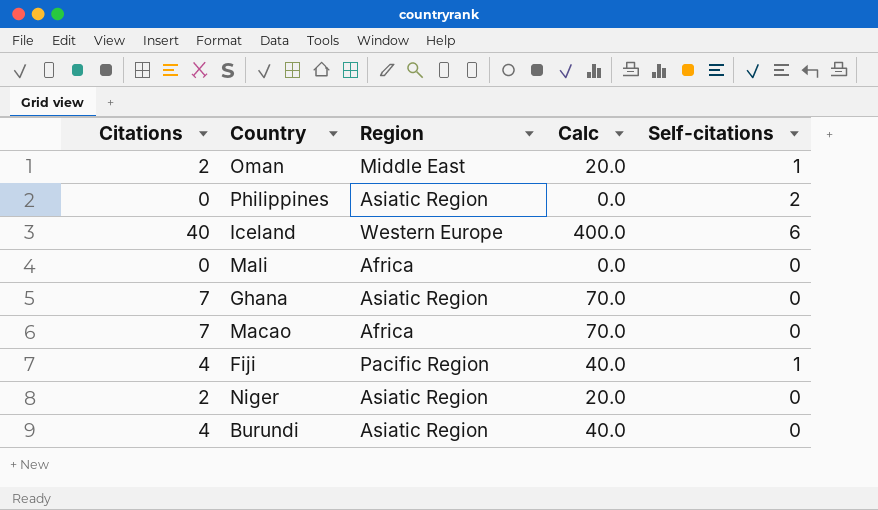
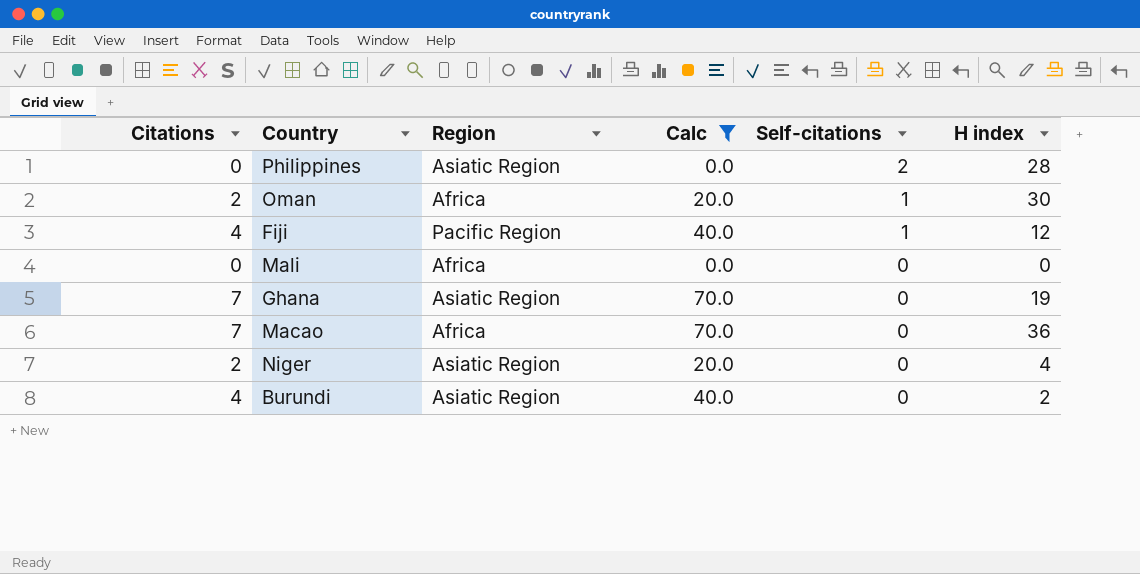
filter: none -> Calc != 400.0
row order: none -> Self-citations descending
column H index | position: none -> 6
Oman | Region: Middle East -> Africa

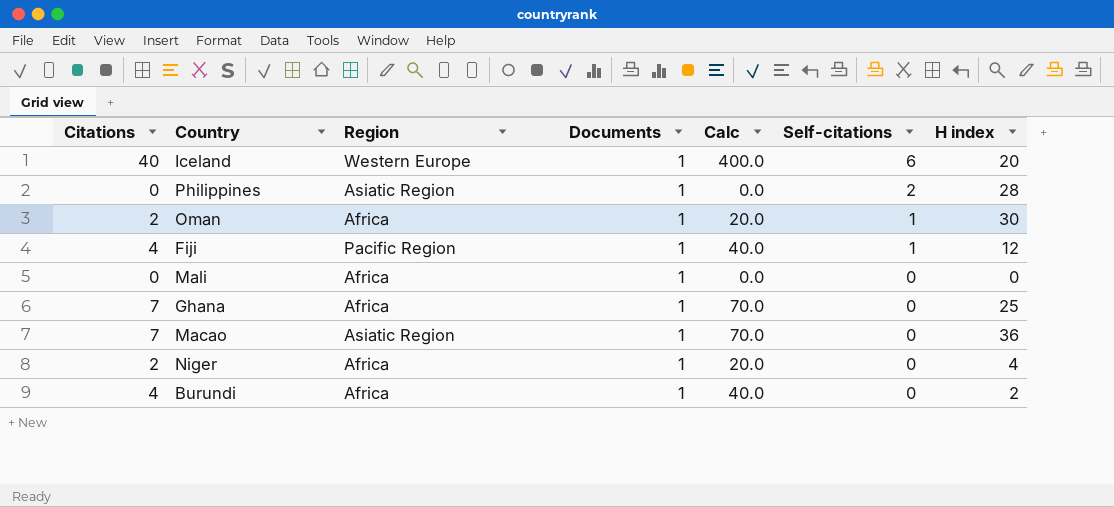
filter: Calc != 400.0 -> none
column Documents | position: none -> 4
Ghana | Region: Asiatic Region -> Africa
Ghana | H index: 19 -> 25
Macao | Region: Africa -> Asiatic Region
Niger | Region: Asiatic Region -> Africa
Burundi | Region: Asiatic Region -> Africa

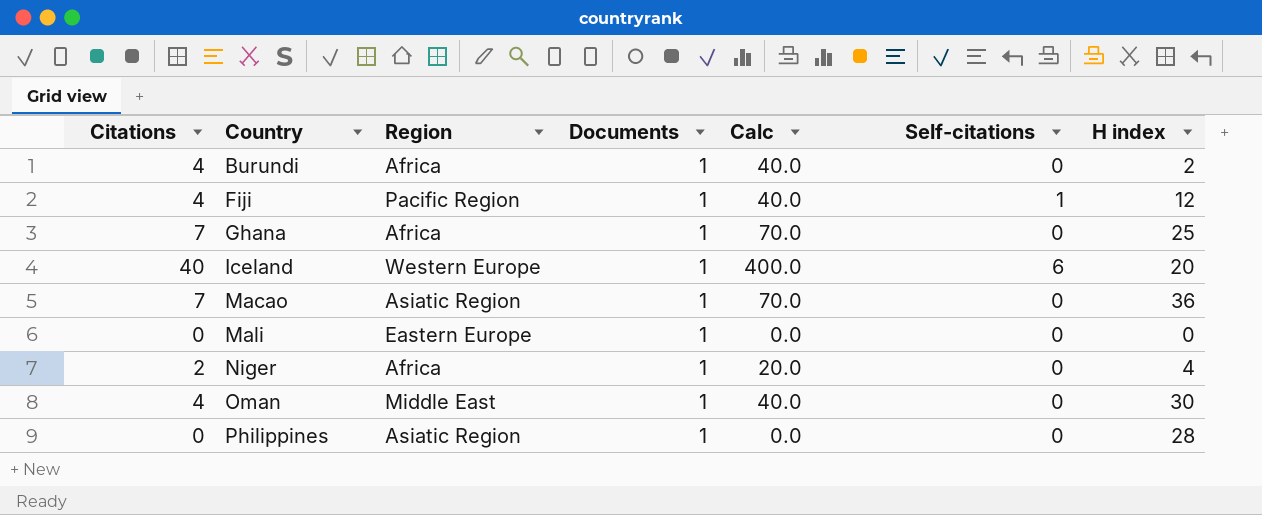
row order: Self-citations descending -> Country ascending
Mali | Region: Africa -> Eastern Europe
Oman | Citations: 2 -> 4
Oman | Region: Africa -> Middle East
Oman | Calc: 20.0 -> 40.0
Oman | Self-citations: 1 -> 0
Philippines | Self-citations: 2 -> 0

